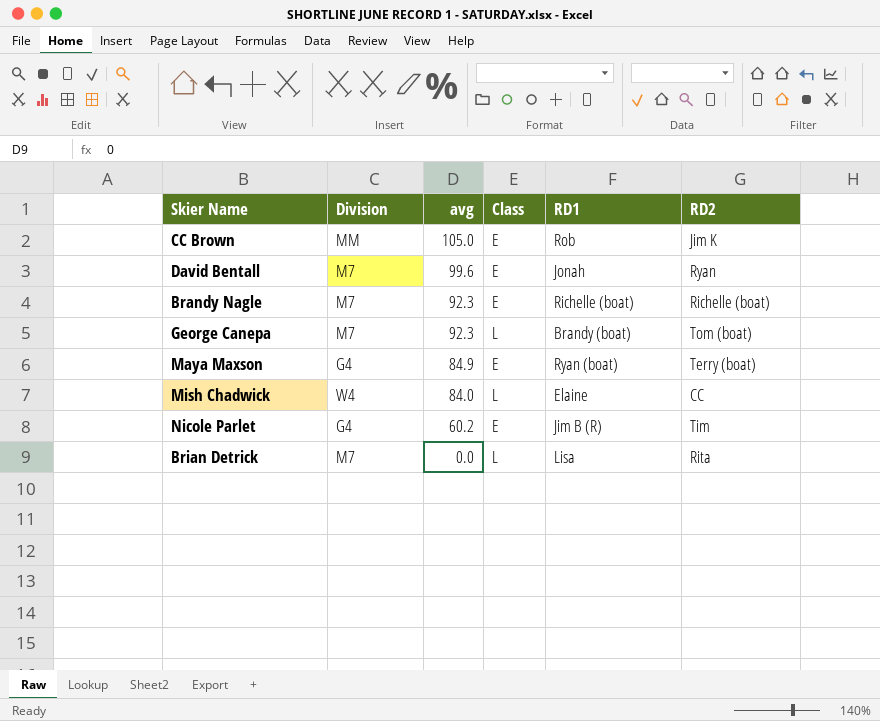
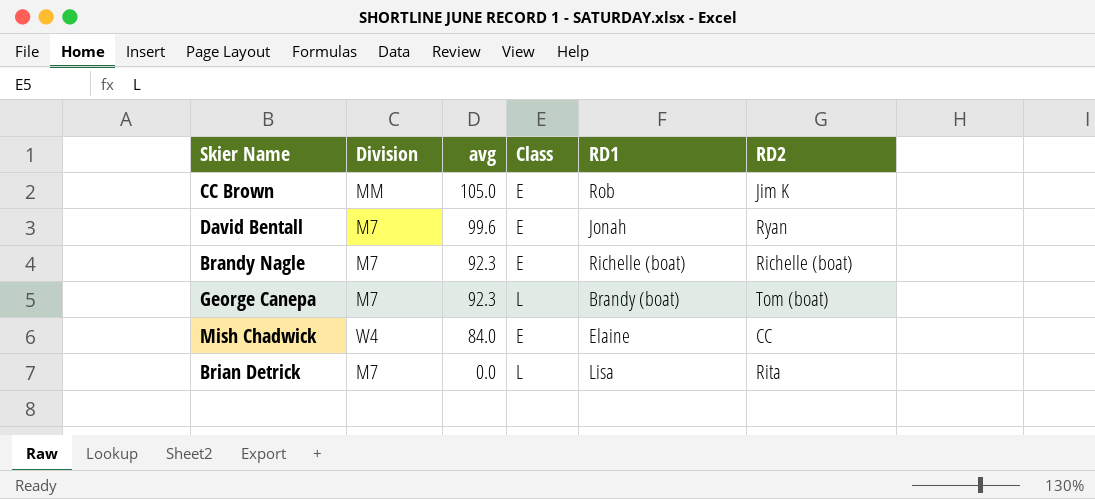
row Maya Maxson: G4 | 84.9 | E | Ryan (boat) | Terry (boat) -> none
row Nicole Parlet: G4 | 60.2 | E | Jim B (R) | Tim -> none
Mish Chadwick | Class: L -> E

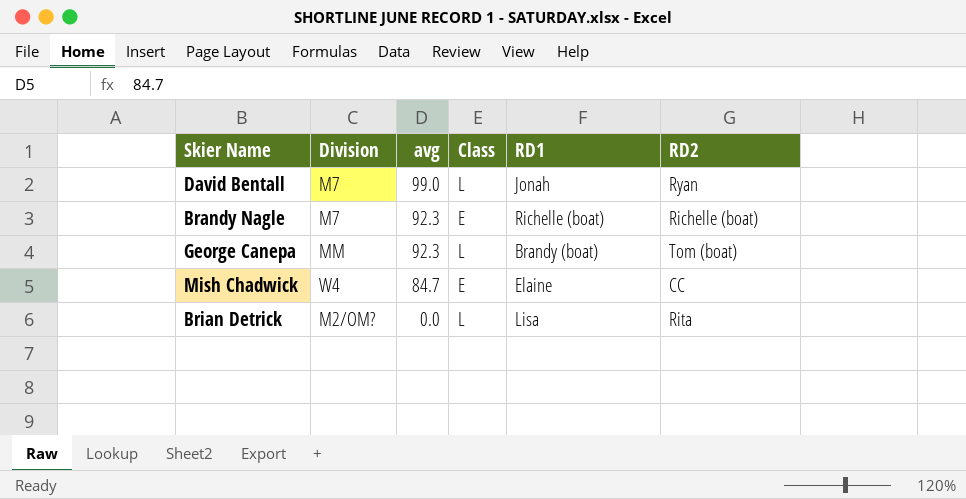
row CC Brown: MM | 105.0 | E | Rob | Jim K -> none
David Bentall | avg: 99.6 -> 99.0
David Bentall | Class: E -> L
George Canepa | Division: M7 -> MM
Mish Chadwick | avg: 84.0 -> 84.7
Brian Detrick | Division: M7 -> M2/OM?

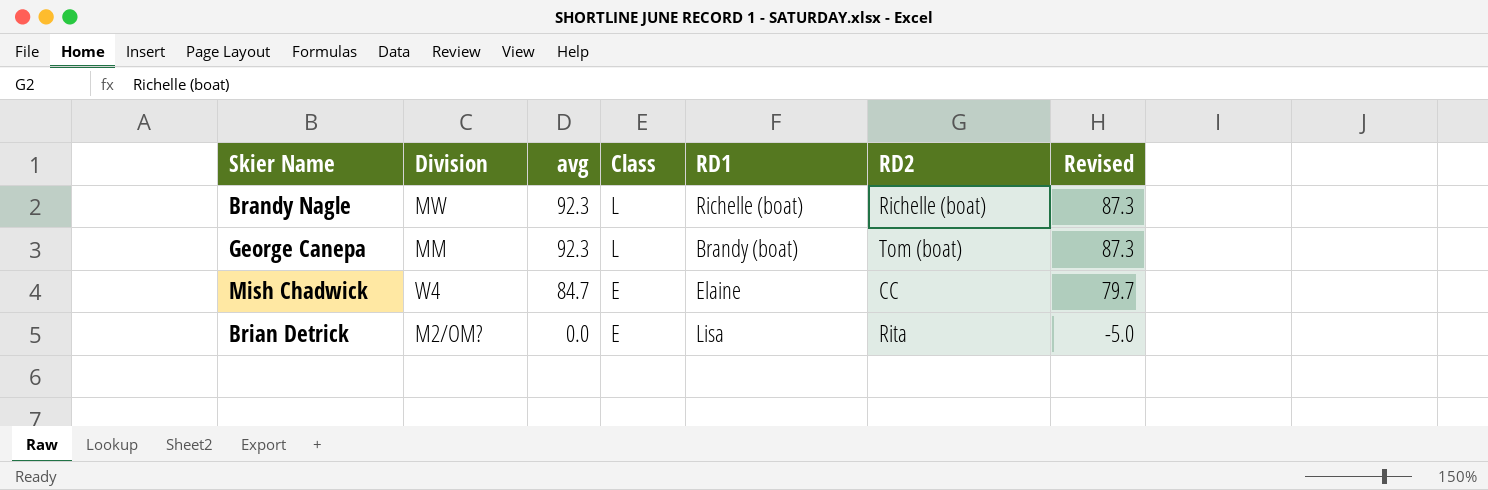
column Revised | formula: none -> [avg] - 5
row David Bentall: M7 | 99.0 | L | Jonah | Ryan -> none
Brandy Nagle | Division: M7 -> MW
Brandy Nagle | Class: E -> L
Brian Detrick | Class: L -> E

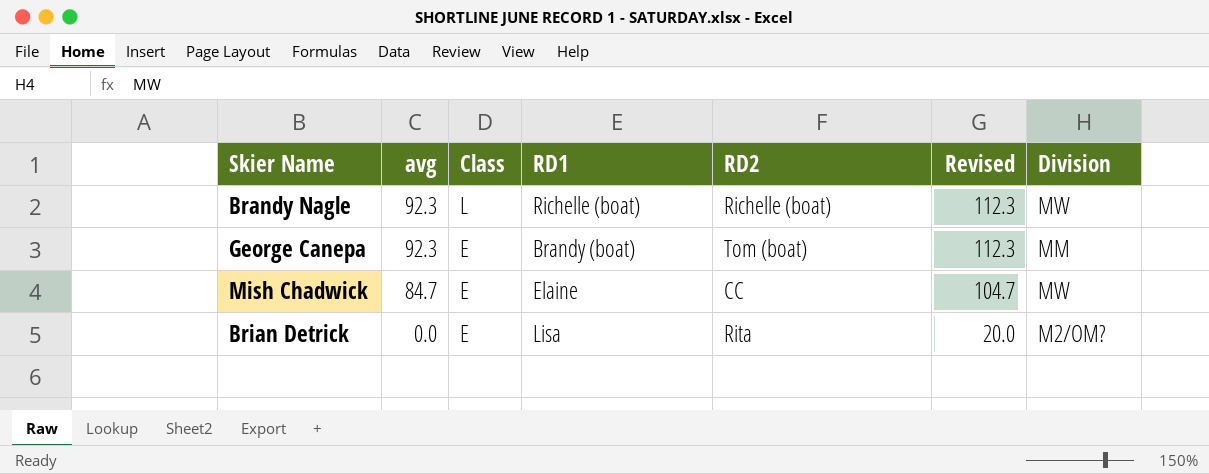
column Revised | formula: [avg] - 5 -> [avg] + 20
column Division | position: 2 -> 7
George Canepa | Class: L -> E
Mish Chadwick | Division: W4 -> MW

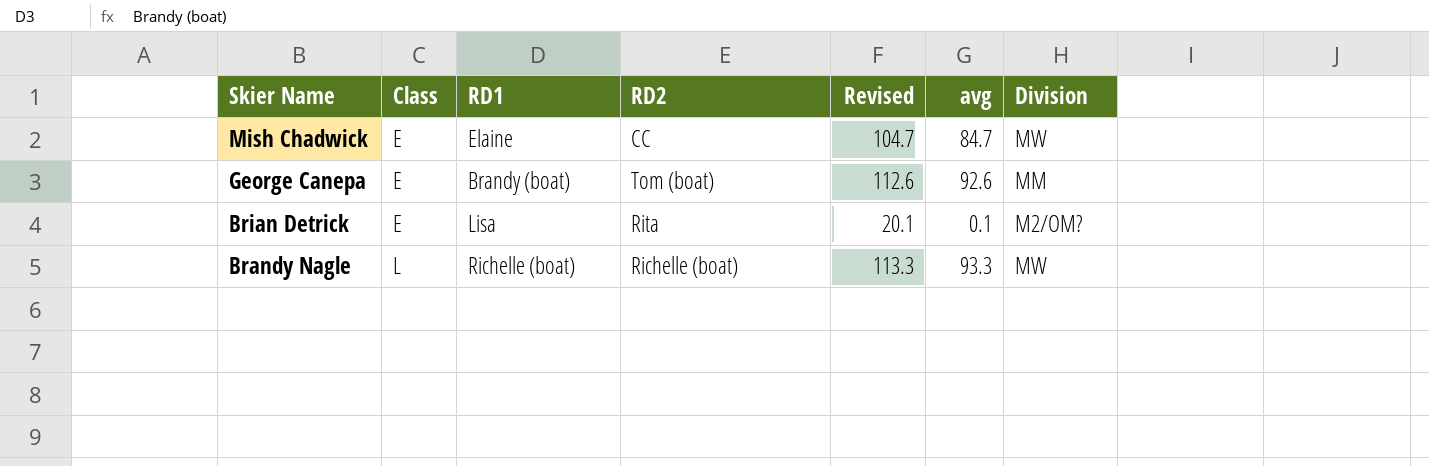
row order: avg descending -> Skier Name descending
column avg | position: 2 -> 6
George Canepa | Revised: 112.3 -> 112.6
George Canepa | avg: 92.3 -> 92.6
Brian Detrick | Revised: 20.0 -> 20.1
Brian Detrick | avg: 0.0 -> 0.1
Brandy Nagle | Revised: 112.3 -> 113.3
Brandy Nagle | avg: 92.3 -> 93.3

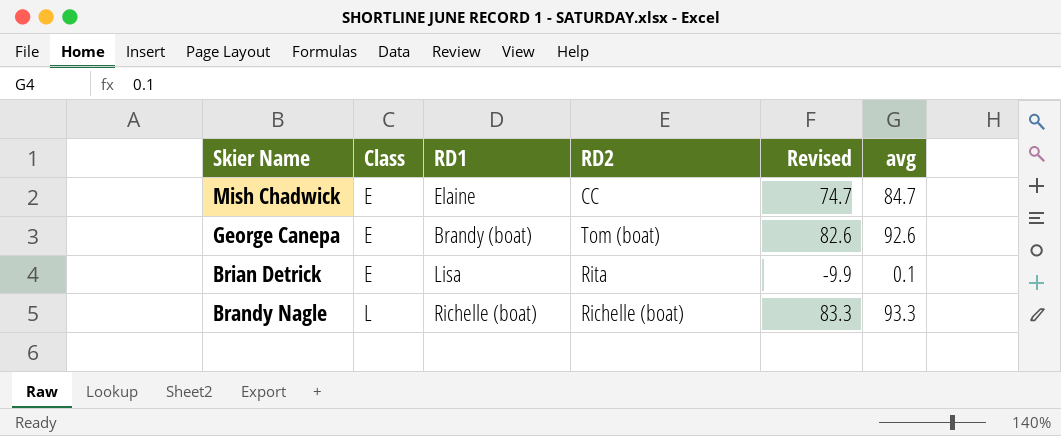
column Division | position: 7 -> none
column Revised | formula: [avg] + 20 -> [avg] - 10

